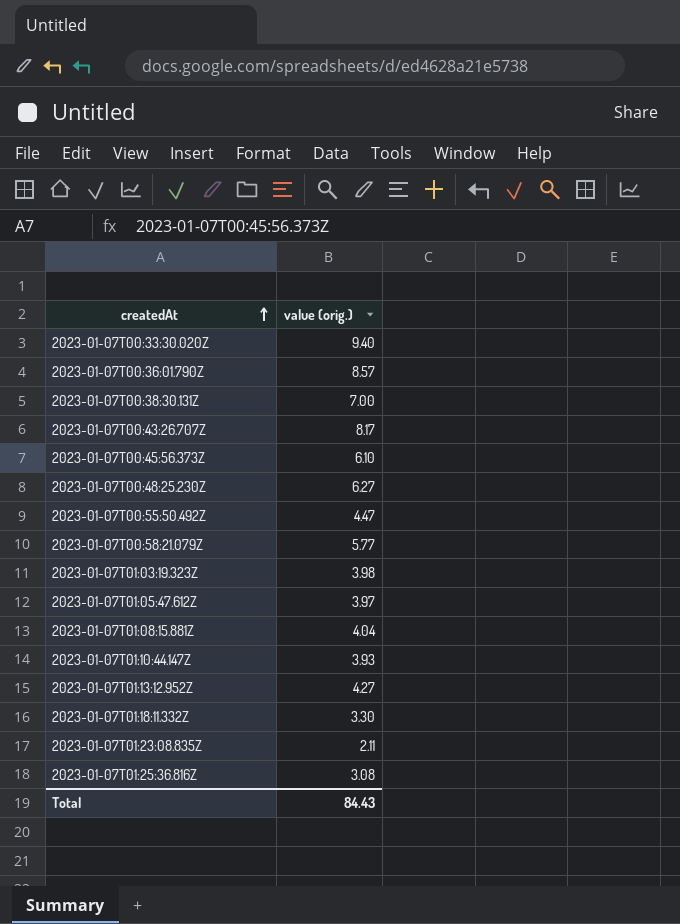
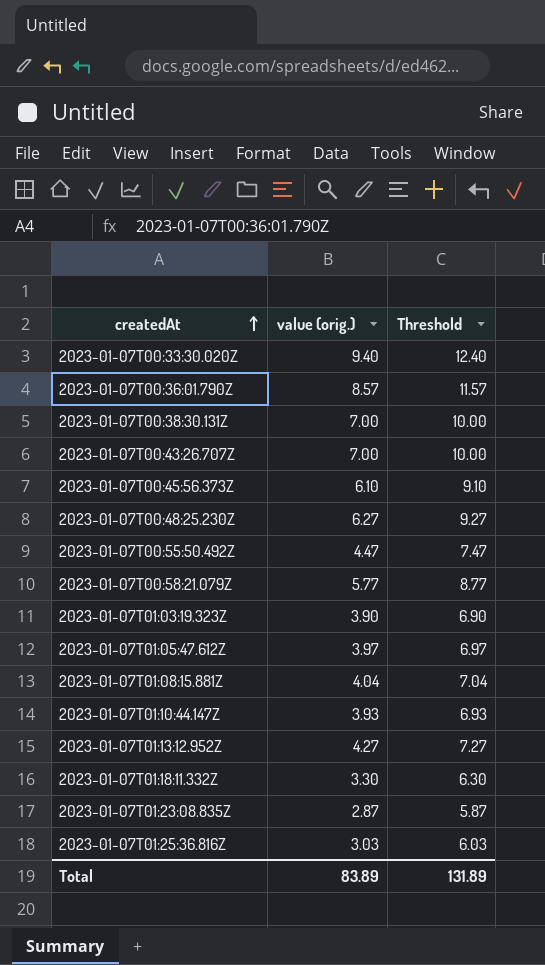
column Threshold | formula: none -> [value (orig.)] + 3
2023-01-07T00:43:26.707Z | value (orig.): 8.17 -> 7.00
2023-01-07T01:03:19.323Z | value (orig.): 3.98 -> 3.90
2023-01-07T01:23:08.835Z | value (orig.): 2.11 -> 2.87
2023-01-07T01:25:36.816Z | value (orig.): 3.08 -> 3.03
Total | value (orig.): 84.43 -> 83.89

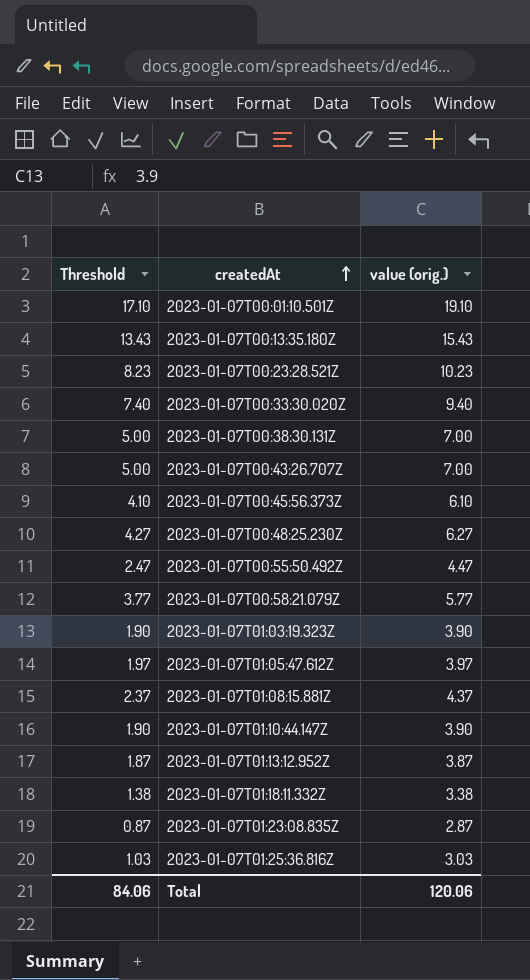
column Threshold | formula: [value (orig.)] + 3 -> [value (orig.)] - 2
column Threshold | position: 3 -> 1
row 2023-01-07T00:36:01.790Z: 8.57 | 11.57 -> none
row 2023-01-07T00:01:10.501Z: none -> 17.10 | 19.10
row 2023-01-07T00:13:35.180Z: none -> 13.43 | 15.43
row 2023-01-07T00:23:28.521Z: none -> 8.23 | 10.23
2023-01-07T01:08:15.881Z | value (orig.): 4.04 -> 4.37
2023-01-07T01:10:44.147Z | value (orig.): 3.93 -> 3.90
2023-01-07T01:13:12.952Z | value (orig.): 4.27 -> 3.87
2023-01-07T01:18:11.332Z | value (orig.): 3.30 -> 3.38
Total | Threshold: 131.89 -> 84.06
Total | value (orig.): 83.89 -> 120.06

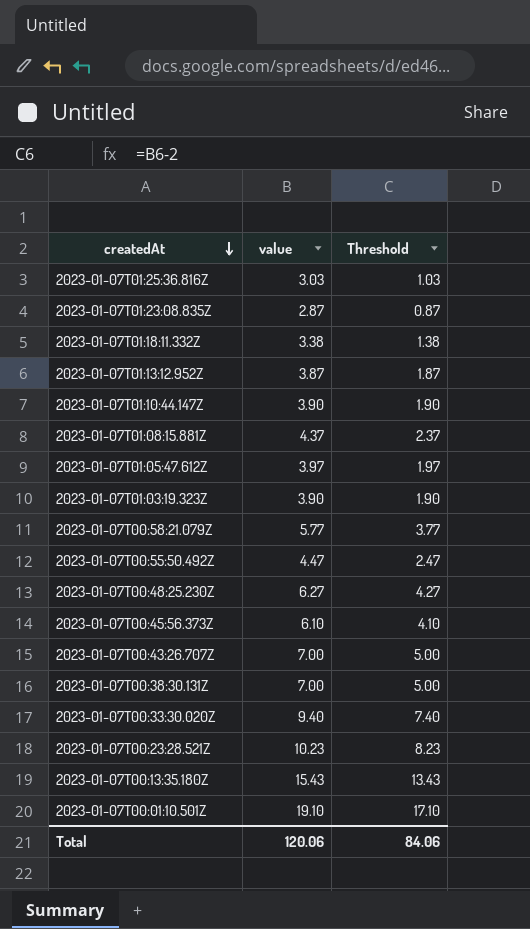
row order: createdAt ascending -> createdAt descending
column name: value (orig.) -> value
column Threshold | position: 1 -> 3

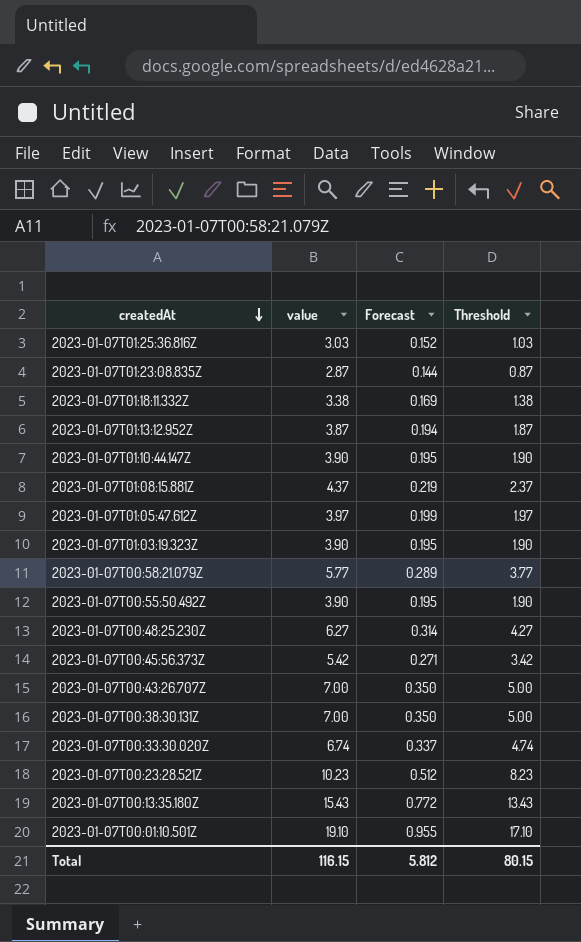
column Forecast | formula: none -> [value] * 0.05
2023-01-07T00:55:50.492Z | value: 4.47 -> 3.90
2023-01-07T00:55:50.492Z | Threshold: 2.47 -> 1.90
2023-01-07T00:45:56.373Z | value: 6.10 -> 5.42
2023-01-07T00:45:56.373Z | Threshold: 4.10 -> 3.42
2023-01-07T00:33:30.020Z | value: 9.40 -> 6.74
2023-01-07T00:33:30.020Z | Threshold: 7.40 -> 4.74
Total | value: 120.06 -> 116.15
Total | Threshold: 84.06 -> 80.15

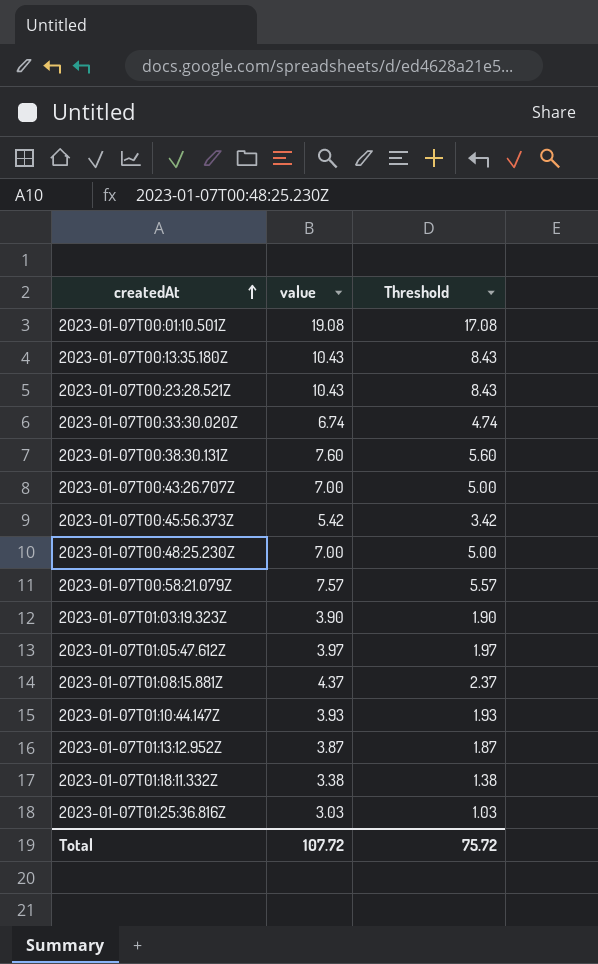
row order: createdAt descending -> createdAt ascending
column Forecast | formula: [value] * 0.05 -> none
row 2023-01-07T01:23:08.835Z: 2.87 | 0.144 | 0.87 -> none
row 2023-01-07T00:55:50.492Z: 3.90 | 0.195 | 1.90 -> none
2023-01-07T00:01:10.501Z | value: 19.10 -> 19.08
2023-01-07T00:01:10.501Z | Threshold: 17.10 -> 17.08
2023-01-07T00:13:35.180Z | value: 15.43 -> 10.43
2023-01-07T00:13:35.180Z | Threshold: 13.43 -> 8.43
2023-01-07T00:23:28.521Z | value: 10.23 -> 10.43
2023-01-07T00:23:28.521Z | Threshold: 8.23 -> 8.43
2023-01-07T00:38:30.131Z | value: 7.00 -> 7.60
2023-01-07T00:38:30.131Z | Threshold: 5.00 -> 5.60
2023-01-07T00:48:25.230Z | value: 6.27 -> 7.00
2023-01-07T00:48:25.230Z | Threshold: 4.27 -> 5.00
2023-01-07T00:58:21.079Z | value: 5.77 -> 7.57
2023-01-07T00:58:21.079Z | Threshold: 3.77 -> 5.57
2023-01-07T01:10:44.147Z | value: 3.90 -> 3.93
2023-01-07T01:10:44.147Z | Threshold: 1.90 -> 1.93
Total | value: 116.15 -> 107.72
Total | Threshold: 80.15 -> 75.72

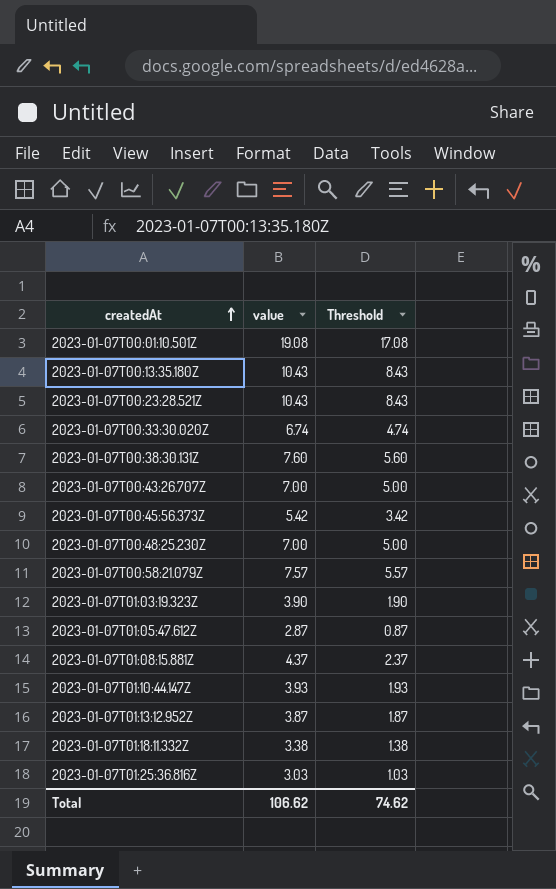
2023-01-07T01:05:47.612Z | value: 3.97 -> 2.87
2023-01-07T01:05:47.612Z | Threshold: 1.97 -> 0.87
Total | value: 107.72 -> 106.62
Total | Threshold: 75.72 -> 74.62

